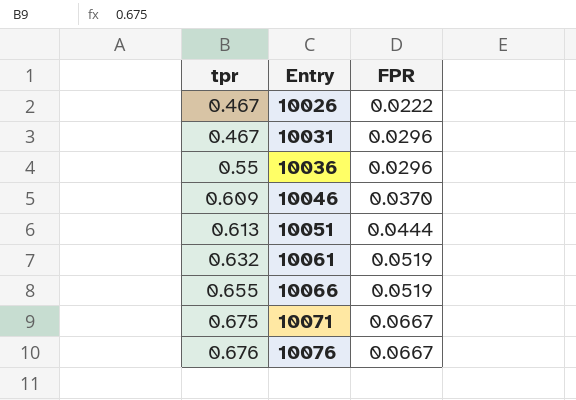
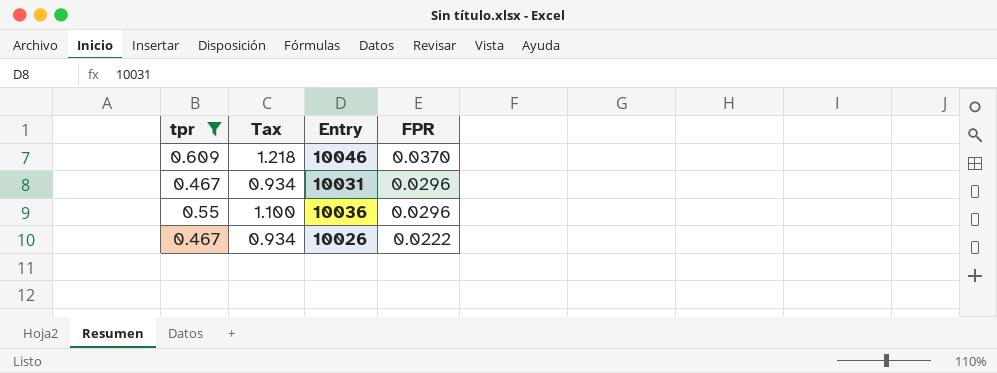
filter: none -> tpr <= 0.609
row order: tpr ascending -> FPR descending
column Tax | formula: none -> [tpr] * 2

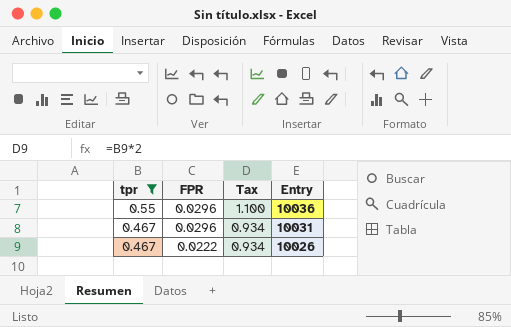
row order: FPR descending -> tpr descending
column FPR | position: 4 -> 2
row 10046: 0.609 | 1.218 | 0.0370 -> none

